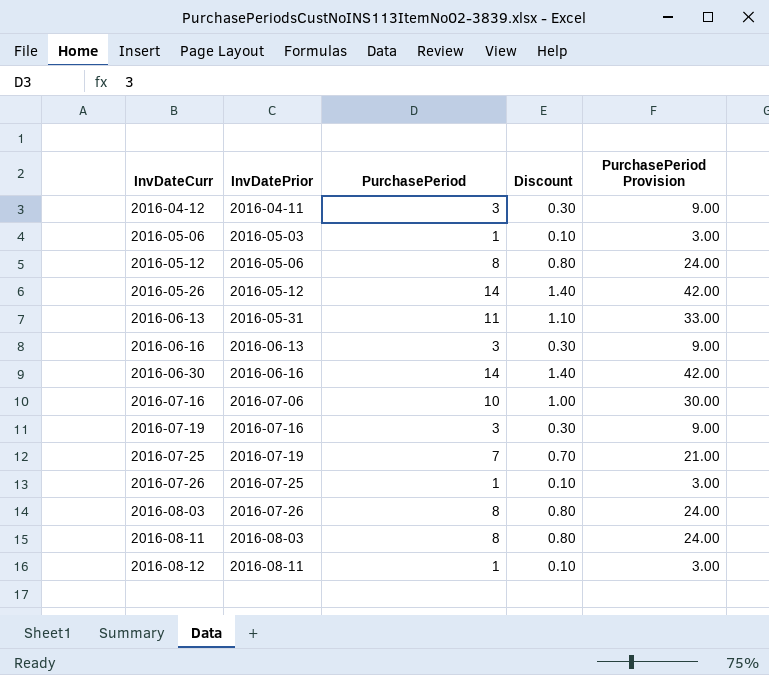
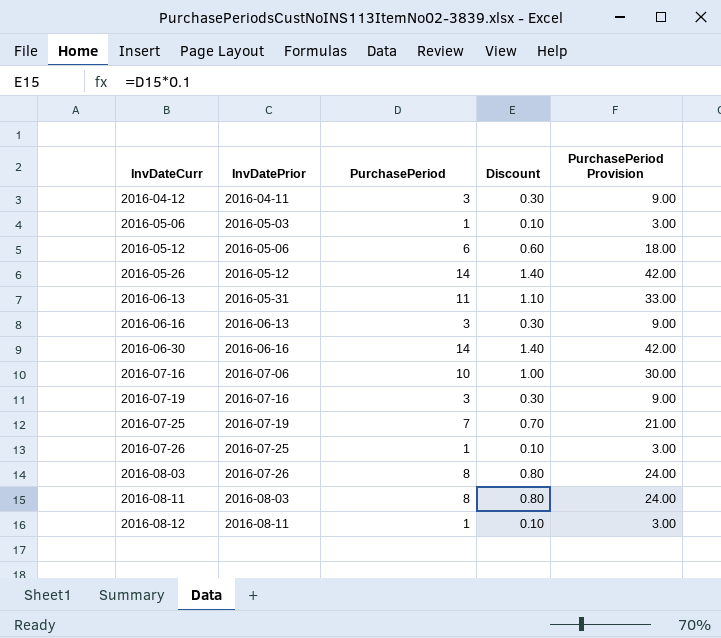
2016-05-12 | PurchasePeriod: 8 -> 6
2016-05-12 | Discount: 0.80 -> 0.60
2016-05-12 | PurchasePeriod Provision: 24.00 -> 18.00

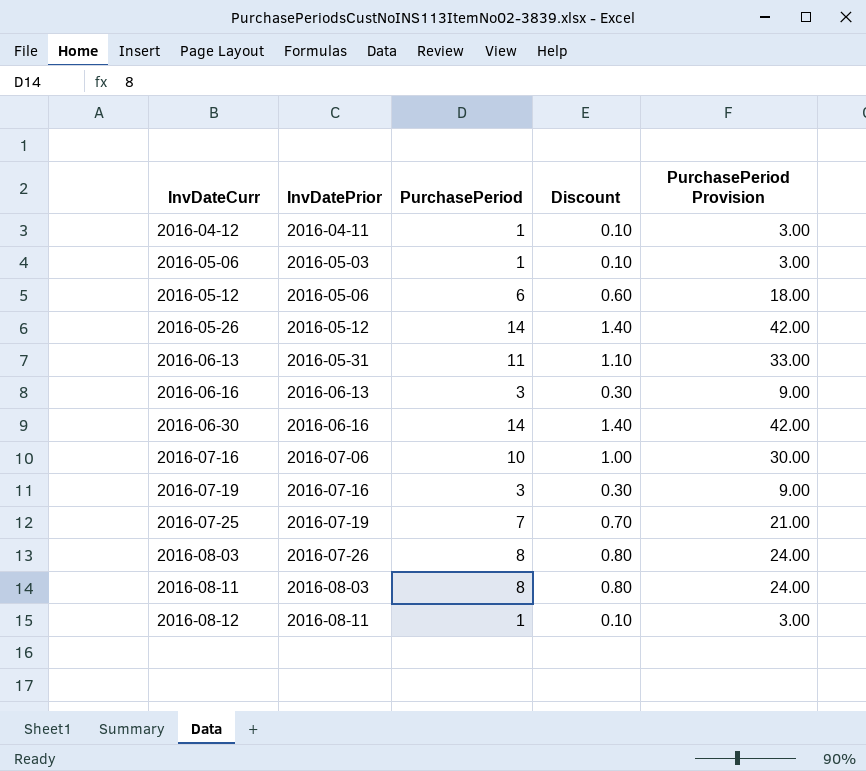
row 2016-07-26: 2016-07-25 | 1 | 0.10 | 3.00 -> none
2016-04-12 | PurchasePeriod: 3 -> 1
2016-04-12 | Discount: 0.30 -> 0.10
2016-04-12 | PurchasePeriod Provision: 9.00 -> 3.00

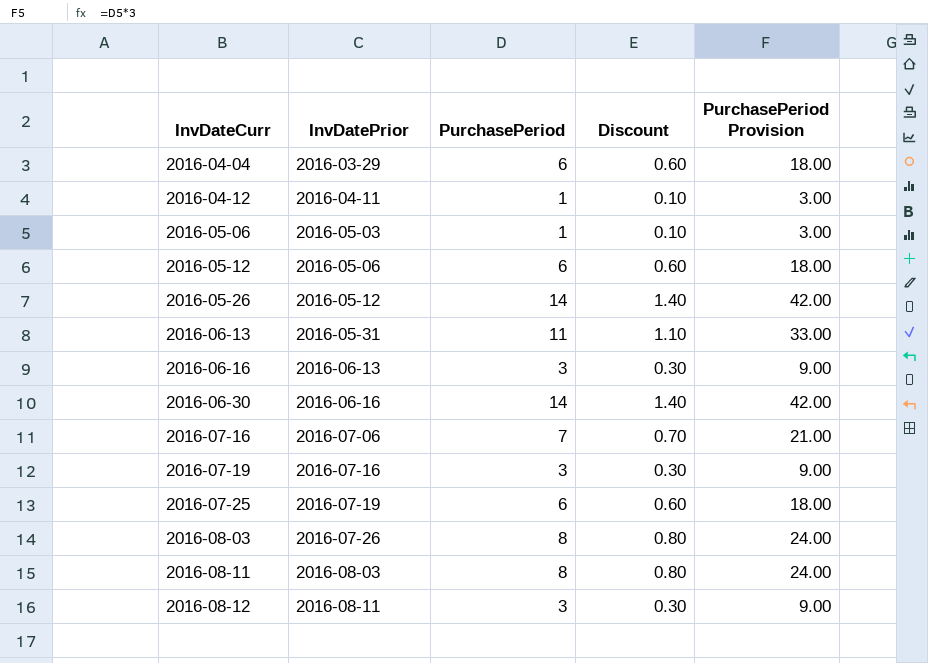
row 2016-04-04: none -> 2016-03-29 | 6 | 0.60 | 18.00
2016-07-16 | PurchasePeriod: 10 -> 7
2016-07-16 | Discount: 1.00 -> 0.70
2016-07-16 | PurchasePeriod Provision: 30.00 -> 21.00
2016-07-25 | PurchasePeriod: 7 -> 6
2016-07-25 | Discount: 0.70 -> 0.60
2016-07-25 | PurchasePeriod Provision: 21.00 -> 18.00
2016-08-12 | PurchasePeriod: 1 -> 3
2016-08-12 | Discount: 0.10 -> 0.30
2016-08-12 | PurchasePeriod Provision: 3.00 -> 9.00

